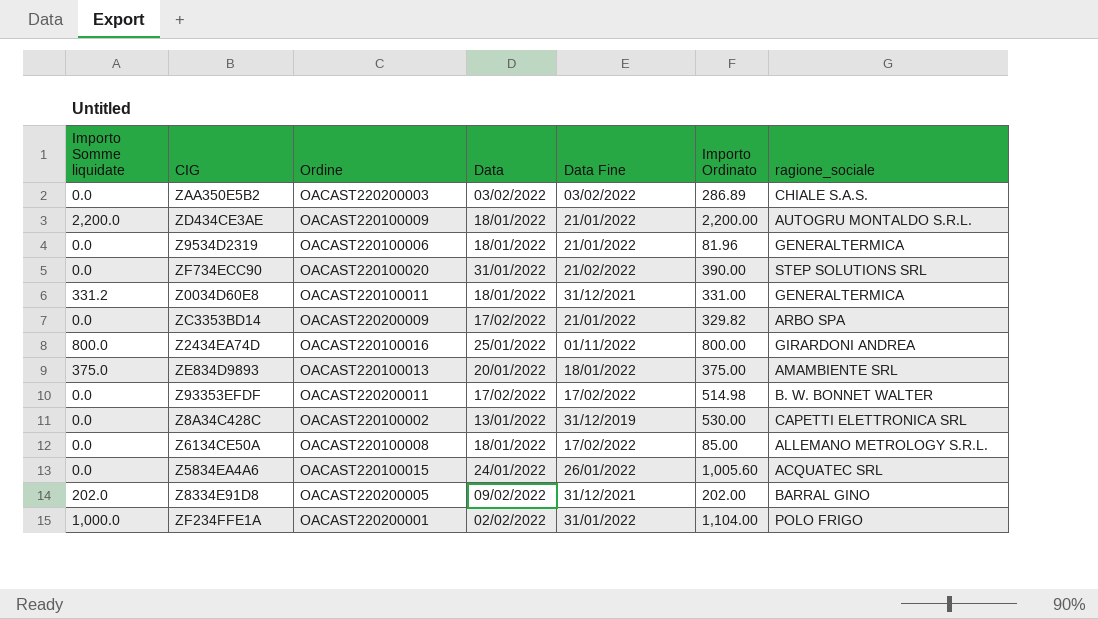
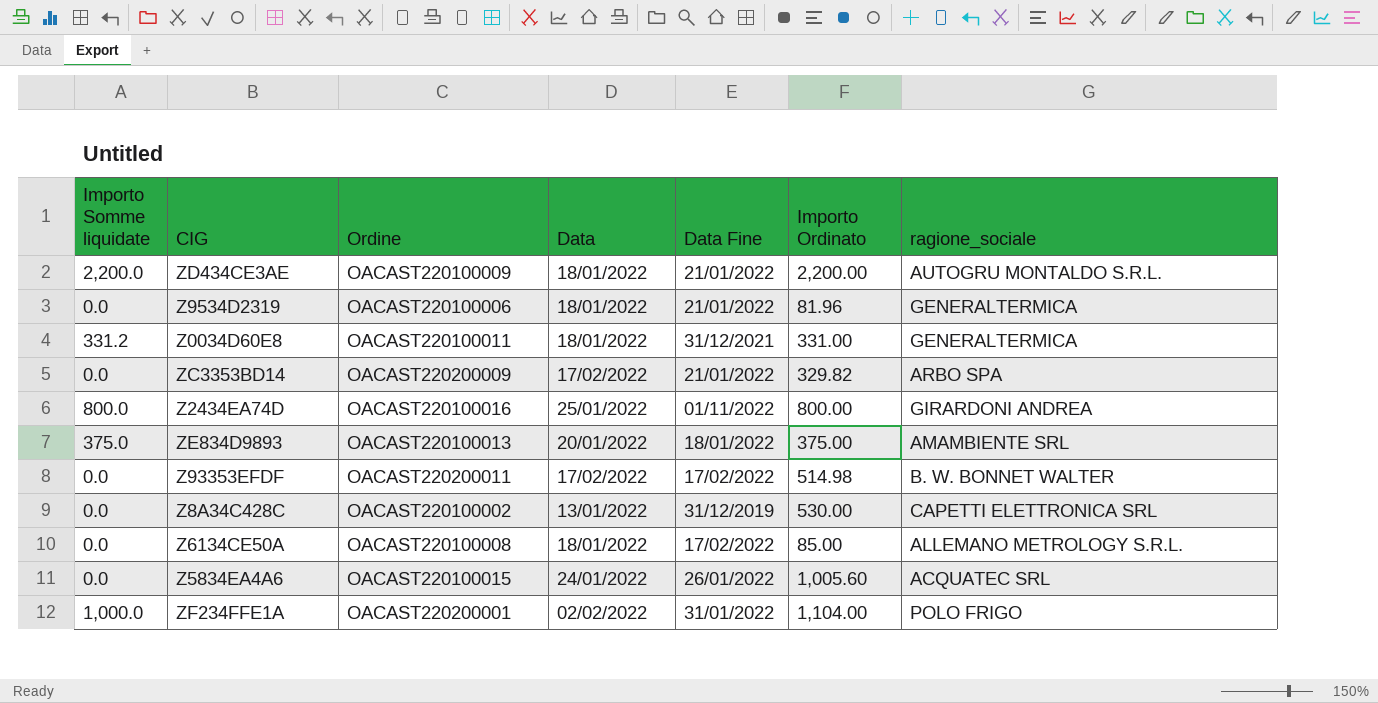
row ZAA350E5B2: 0.0 | OACAST220200003 | 03/02/2022 | 03/02/2022 | 286.89 | CHIALE S.A.S. -> none
row ZF734ECC90: 0.0 | OACAST220100020 | 31/01/2022 | 21/02/2022 | 390.00 | STEP SOLUTIONS SRL -> none
row Z8334E91D8: 202.0 | OACAST220200005 | 09/02/2022 | 31/12/2021 | 202.00 | BARRAL GINO -> none

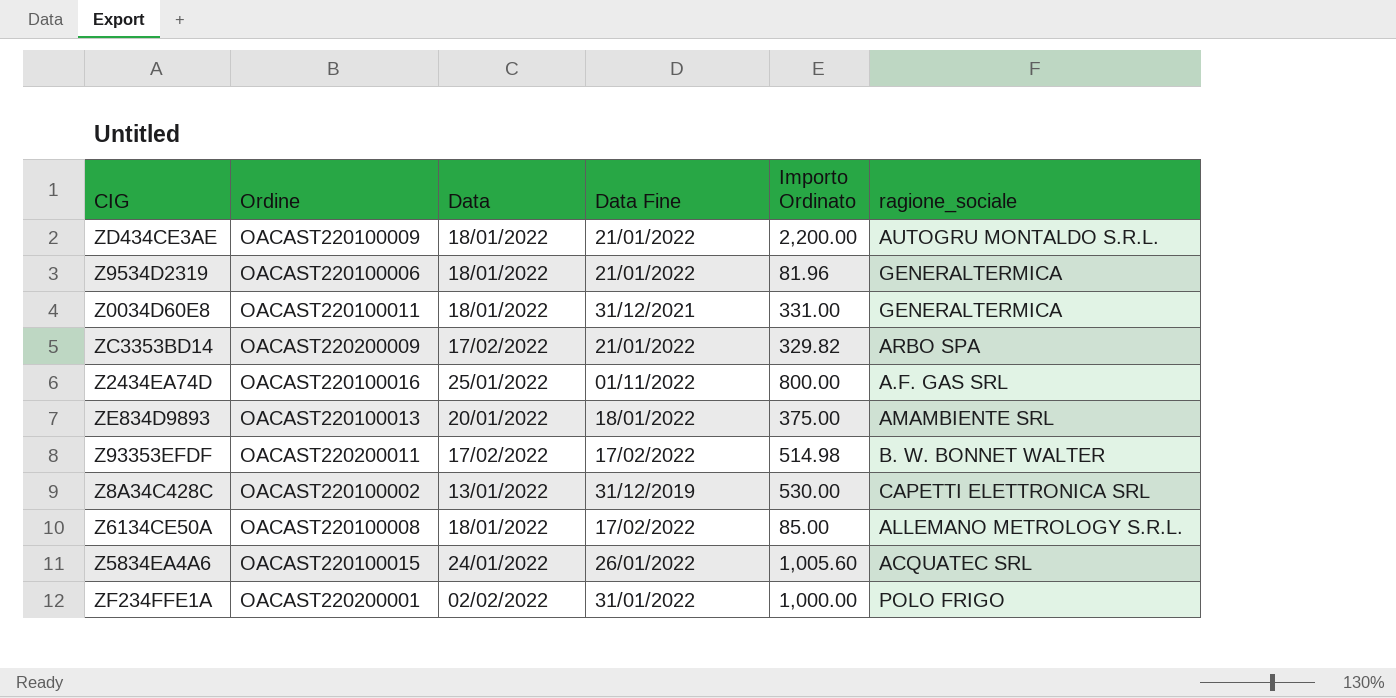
column Importo Somme liquidate | position: 1 -> none
Z2434EA74D | ragione_sociale: GIRARDONI ANDREA -> A.F. GAS SRL
ZF234FFE1A | Importo Ordinato: 1,104.00 -> 1,000.00

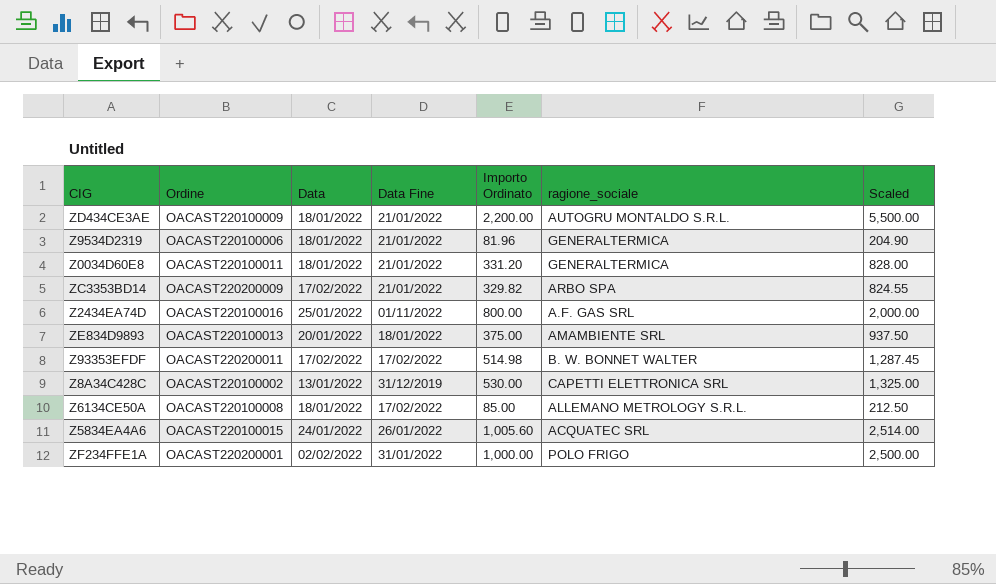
column Scaled | formula: none -> [Importo Ordinato] * 2.5
Z0034D60E8 | Data Fine: 31/12/2021 -> 21/01/2022
Z0034D60E8 | Importo Ordinato: 331.00 -> 331.20

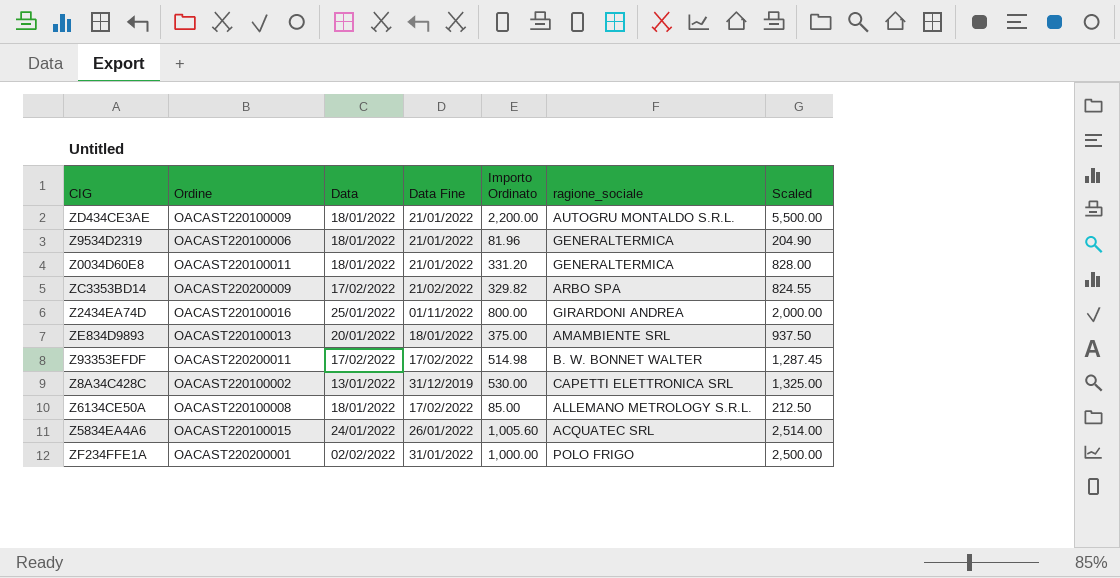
ZC3353BD14 | Data Fine: 21/01/2022 -> 21/02/2022
Z2434EA74D | ragione_sociale: A.F. GAS SRL -> GIRARDONI ANDREA

